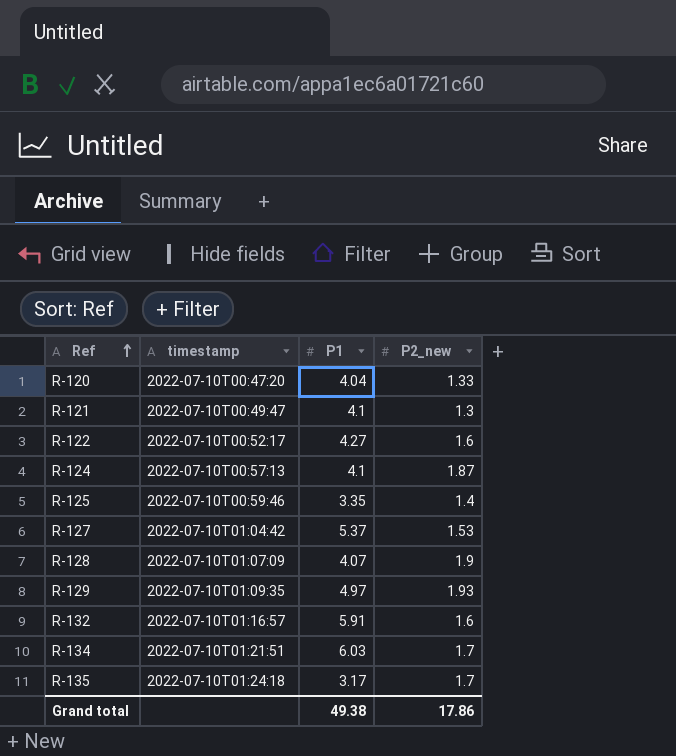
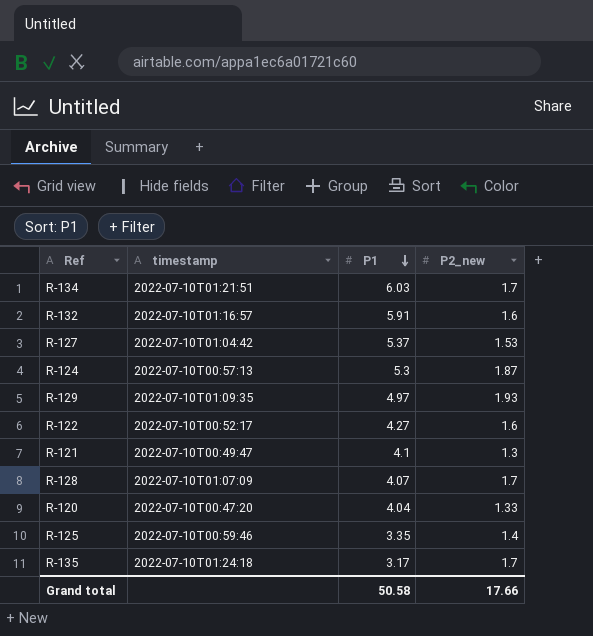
row order: Ref ascending -> P1 descending
R-124 | P1: 4.1 -> 5.3
R-128 | P2_new: 1.9 -> 1.7
Grand total | P1: 49.38 -> 50.58
Grand total | P2_new: 17.86 -> 17.66

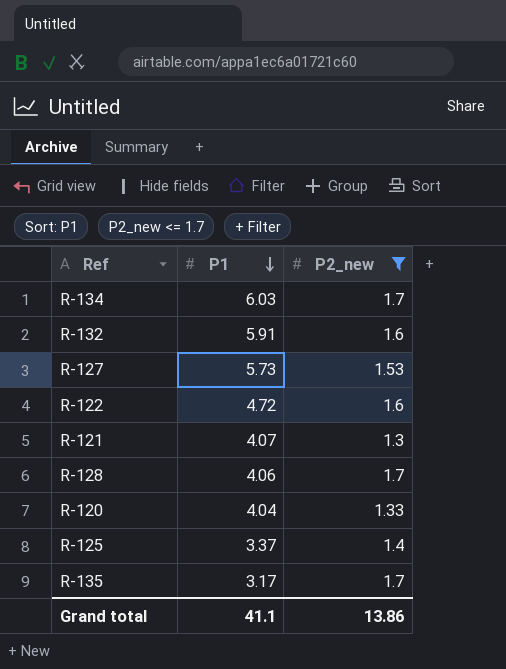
filter: none -> P2_new <= 1.7
column timestamp | position: 2 -> none
R-127 | P1: 5.37 -> 5.73
R-122 | P1: 4.27 -> 4.72
R-121 | P1: 4.1 -> 4.07
R-128 | P1: 4.07 -> 4.06
R-125 | P1: 3.35 -> 3.37
Grand total | P1: 50.58 -> 41.1
Grand total | P2_new: 17.66 -> 13.86

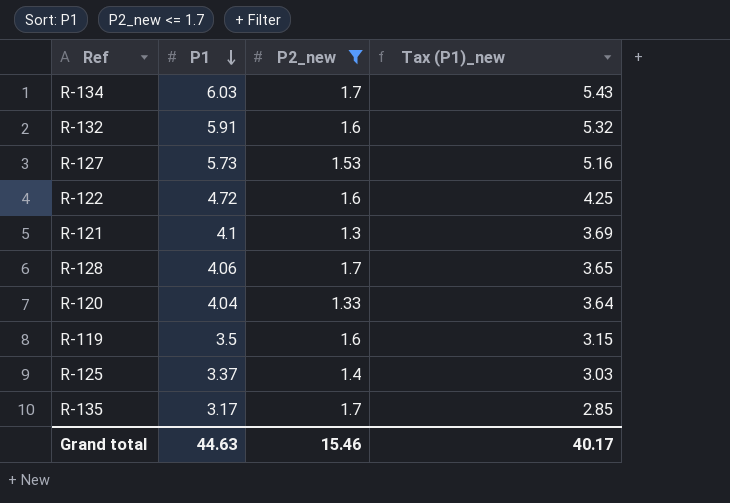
column Tax (P1)_new | formula: none -> [P1] * 0.9
R-121 | P1: 4.07 -> 4.1
row R-119: none -> 3.5 | 1.6 | 3.15
Grand total | P1: 41.1 -> 44.63
Grand total | P2_new: 13.86 -> 15.46

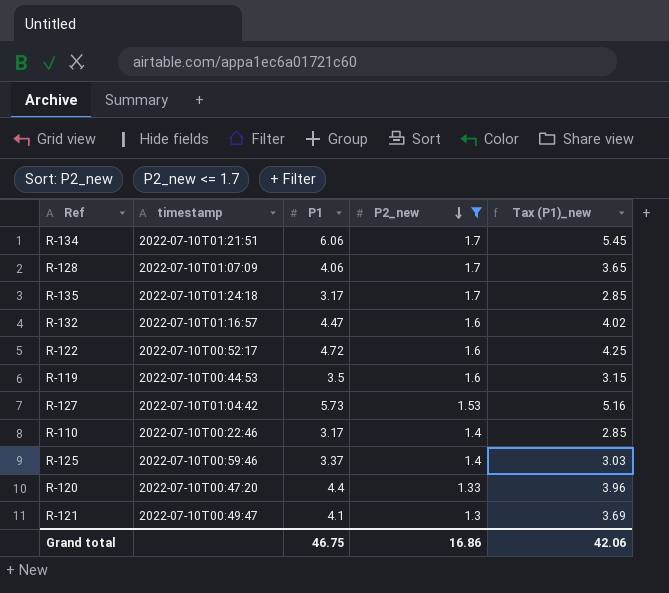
row order: P1 descending -> P2_new descending
column timestamp | position: none -> 2
R-134 | P1: 6.03 -> 6.06
R-134 | Tax (P1)_new: 5.43 -> 5.45
R-132 | P1: 5.91 -> 4.47
R-132 | Tax (P1)_new: 5.32 -> 4.02
row R-110: none -> 2022-07-10T00:22:46 | 3.17 | 1.4 | 2.85
R-120 | P1: 4.04 -> 4.4
R-120 | Tax (P1)_new: 3.64 -> 3.96
Grand total | P1: 44.63 -> 46.75
Grand total | P2_new: 15.46 -> 16.86
Grand total | Tax (P1)_new: 40.17 -> 42.06

